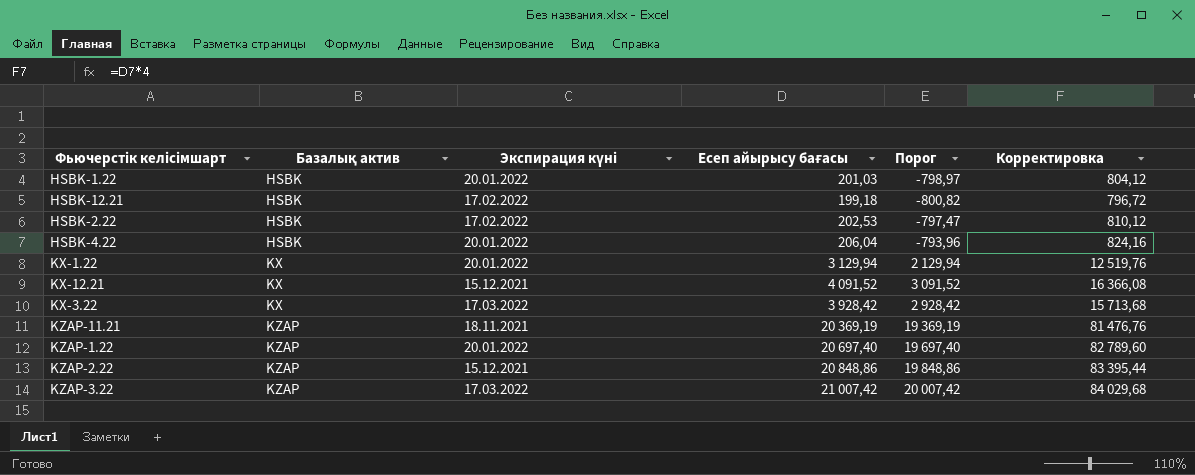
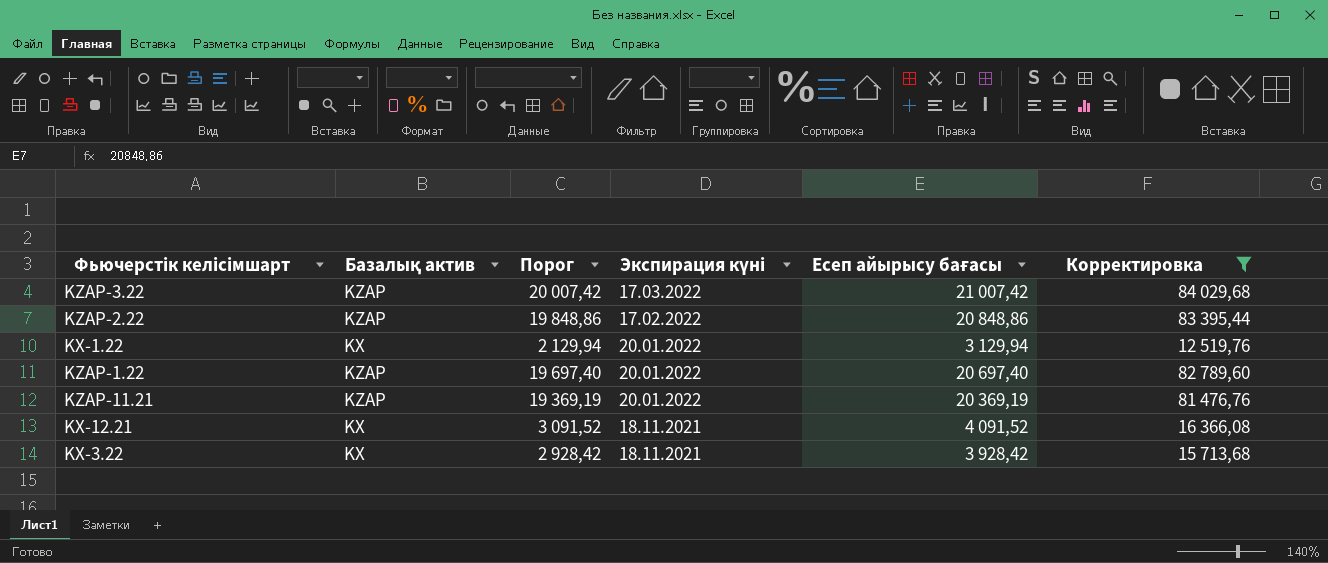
filter: none -> Корректировка >= 12 519,76
row order: Базалық актив ascending -> Экспирация күні descending
column Порог | position: 5 -> 3
KZAP-2.22 | Экспирация күні: 15.12.2021 -> 17.02.2022
KZAP-11.21 | Экспирация күні: 18.11.2021 -> 20.01.2022
KX-12.21 | Экспирация күні: 15.12.2021 -> 18.11.2021
KX-3.22 | Экспирация күні: 17.03.2022 -> 18.11.2021

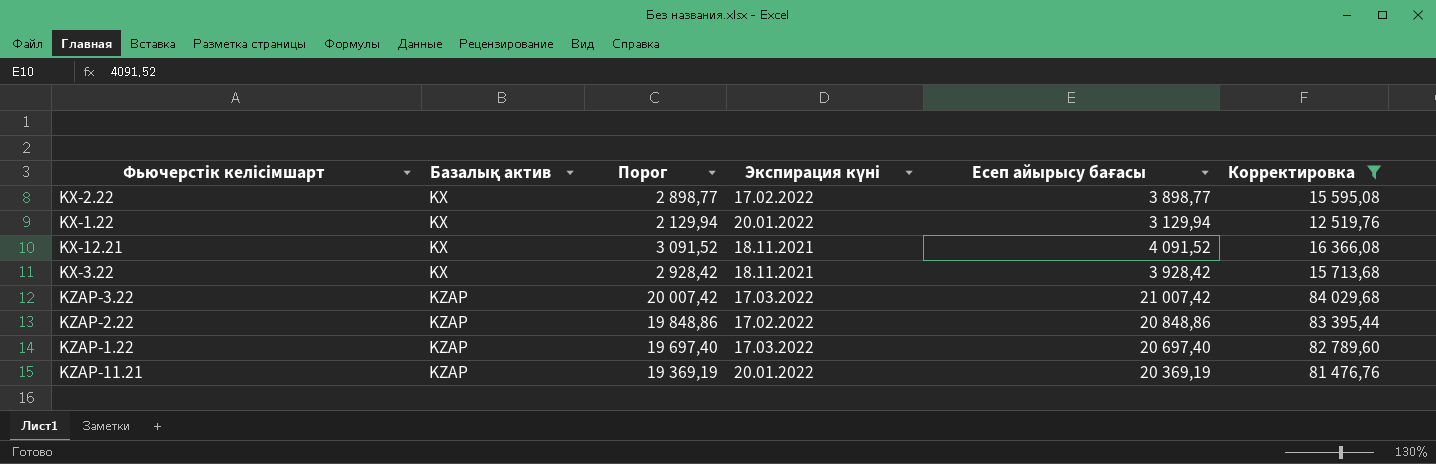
row order: Экспирация күні descending -> Базалық актив ascending
row KX-2.22: none -> KX | 2 898,77 | 17.02.2022 | 3 898,77 | 15 595,08
KZAP-1.22 | Экспирация күні: 20.01.2022 -> 17.03.2022

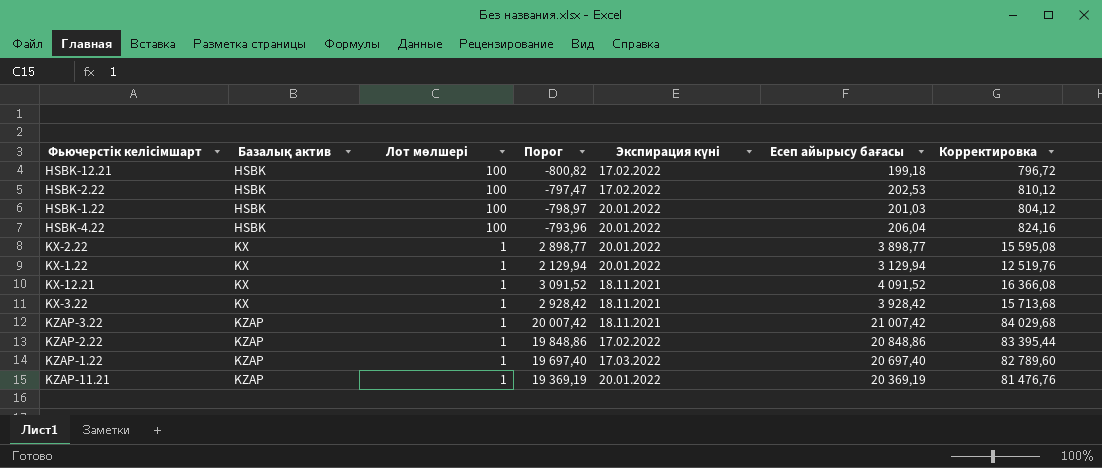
filter: Корректировка >= 12 519,76 -> none
column Лот мөлшері | position: none -> 3
KX-2.22 | Экспирация күні: 17.02.2022 -> 20.01.2022
KZAP-3.22 | Экспирация күні: 17.03.2022 -> 18.11.2021

